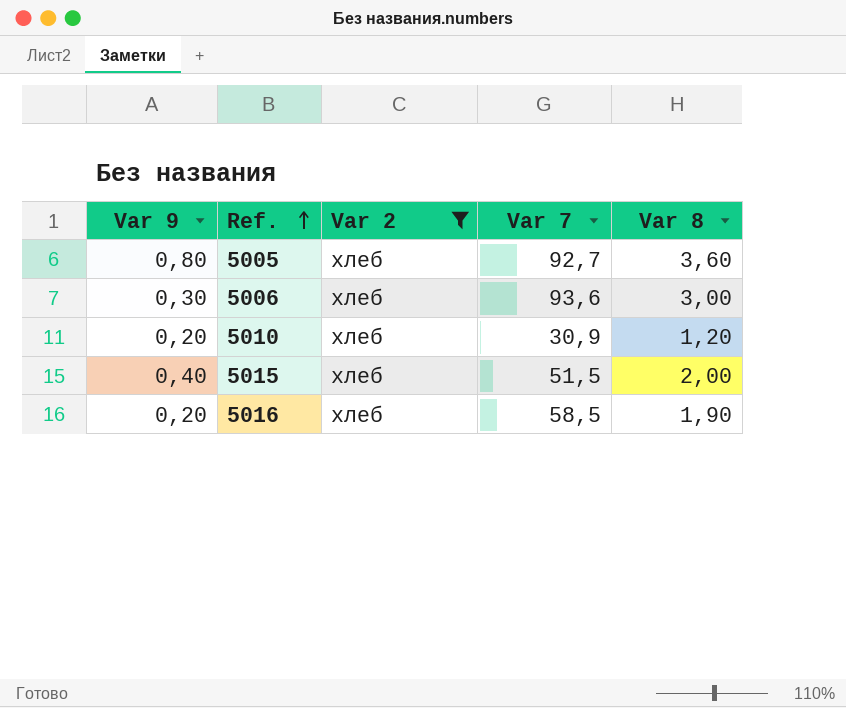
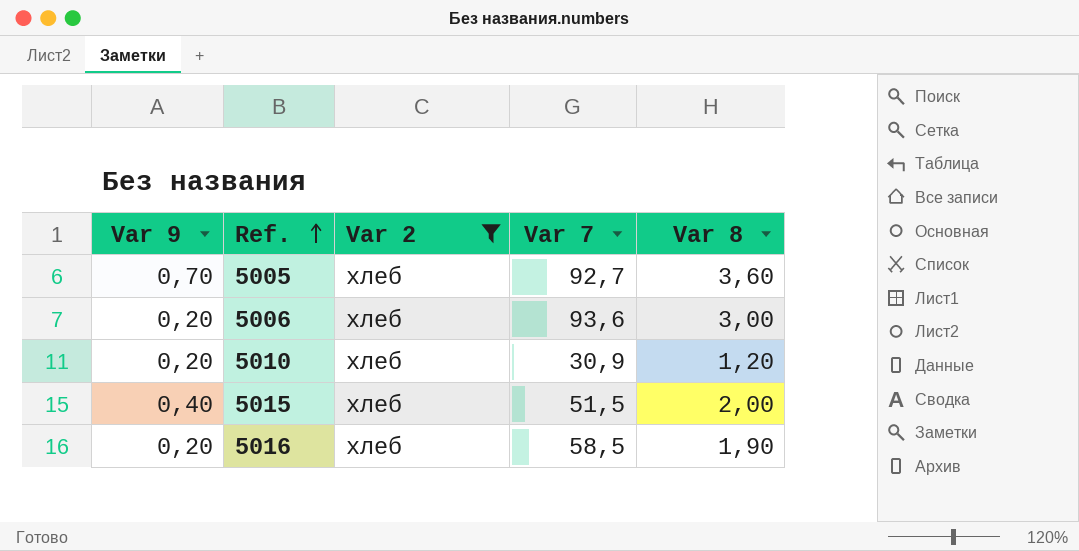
5005 | Var 9: 0,80 -> 0,70
5006 | Var 9: 0,30 -> 0,20

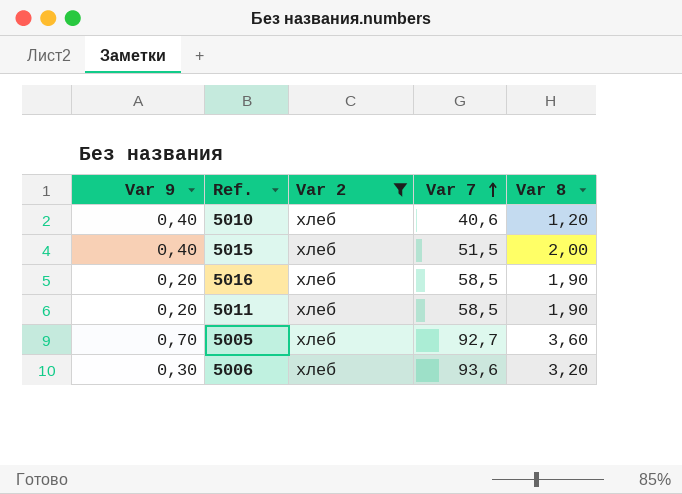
row order: Ref. ascending -> Var 7 ascending
5010 | Var 9: 0,20 -> 0,40
5010 | Var 7: 30,9 -> 40,6
row 5011: none -> 0,20 | хлеб | 58,5 | 1,90
5006 | Var 9: 0,20 -> 0,30
5006 | Var 8: 3,00 -> 3,20

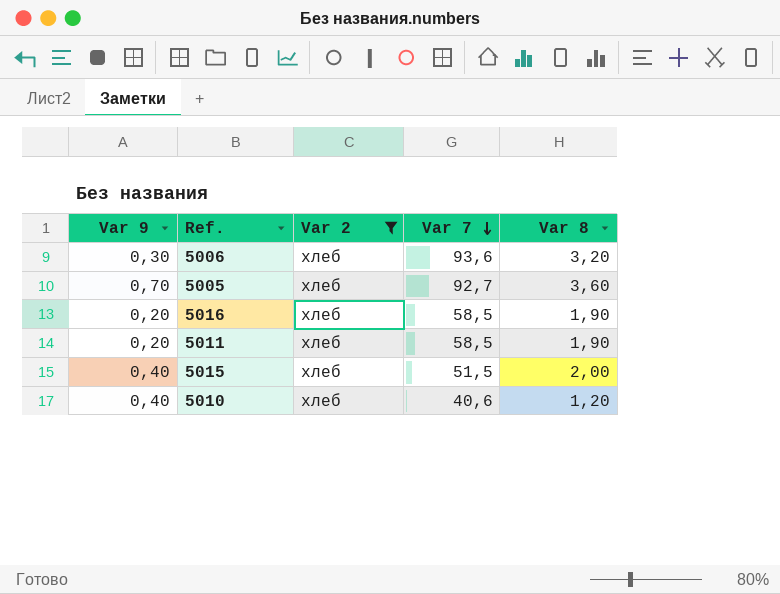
row order: Var 7 ascending -> Var 7 descending

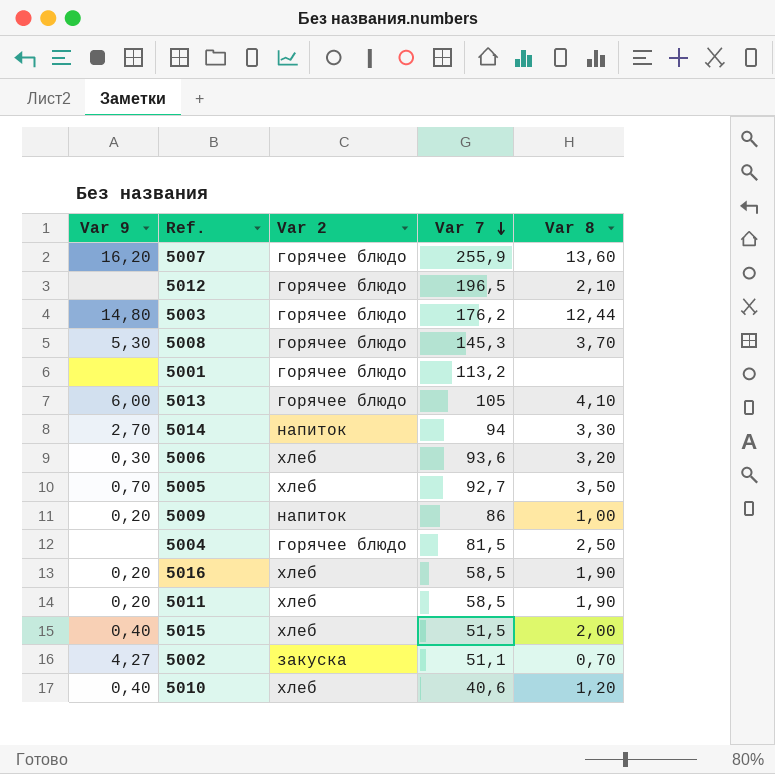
filter: Var 2 = хлеб -> none
5005 | Var 8: 3,60 -> 3,50

